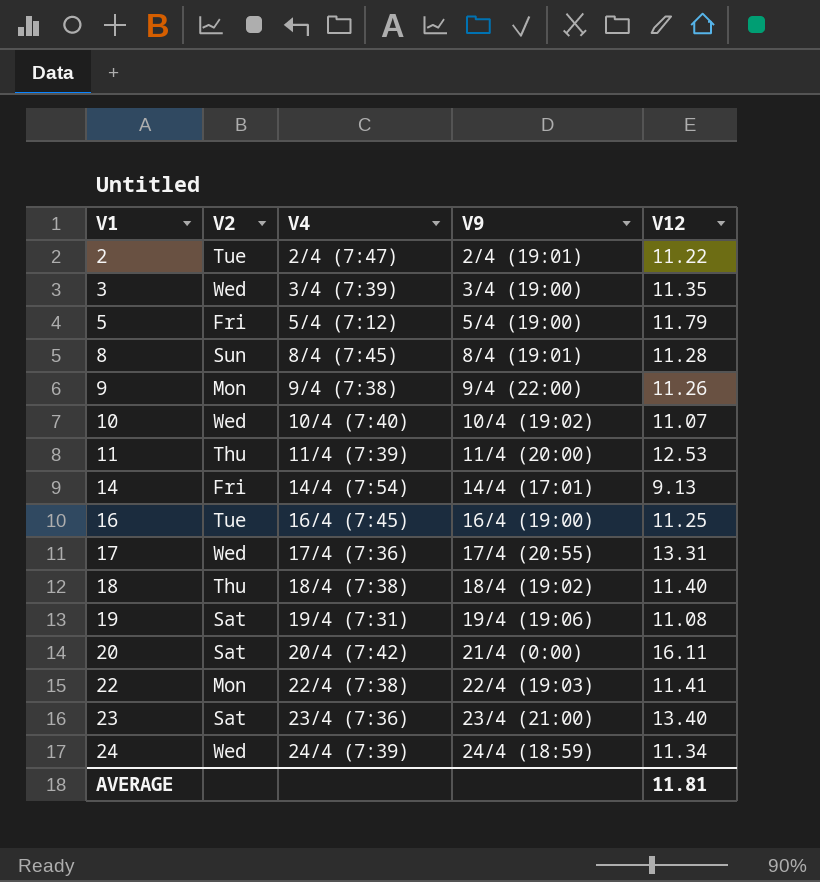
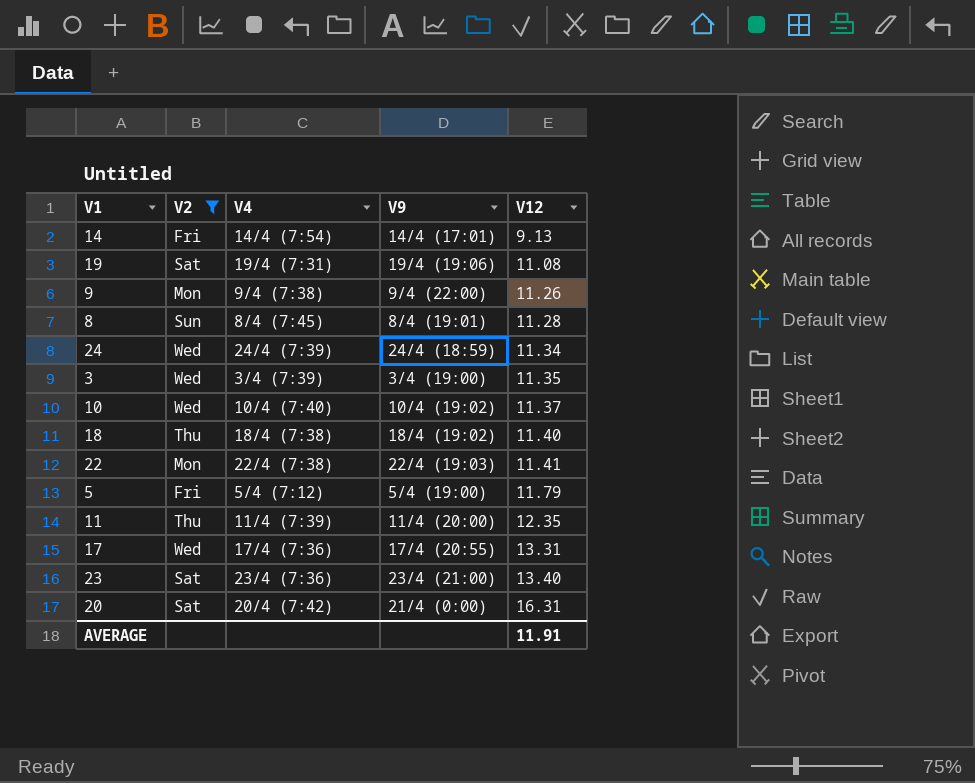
filter: none -> V2 != Tue
row order: V1 ascending -> V12 ascending
10 | V12: 11.07 -> 11.37
11 | V12: 12.53 -> 12.35
20 | V12: 16.11 -> 16.31
AVERAGE | V12: 11.81 -> 11.91

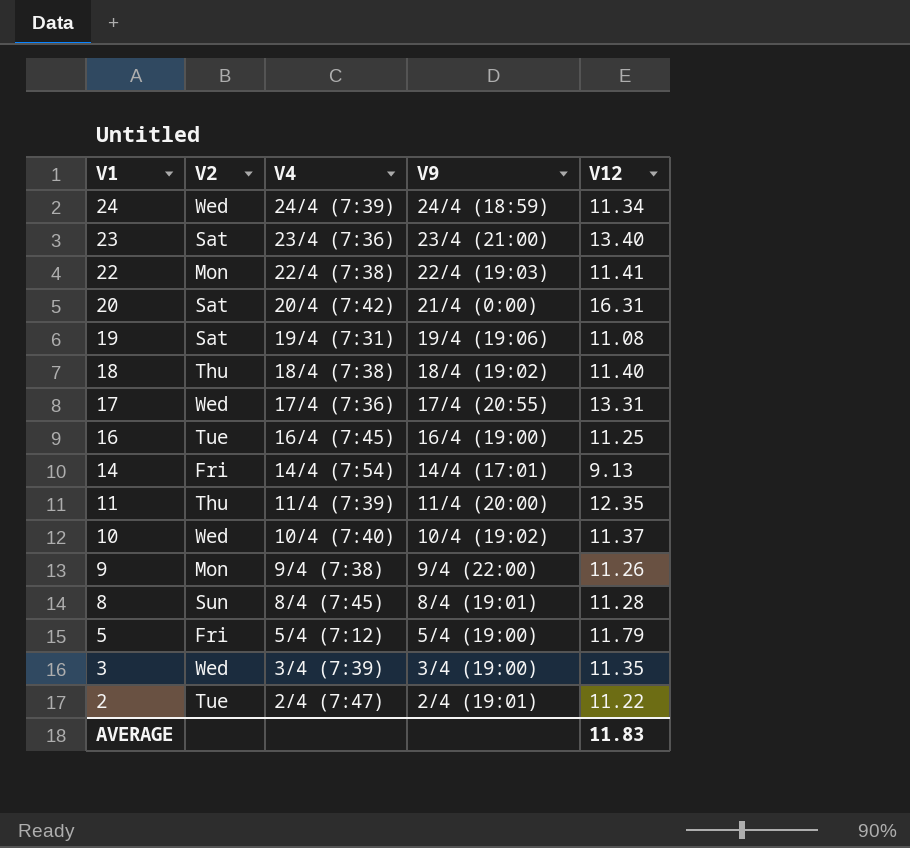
filter: V2 != Tue -> none
row order: V12 ascending -> V1 descending
AVERAGE | V12: 11.91 -> 11.83

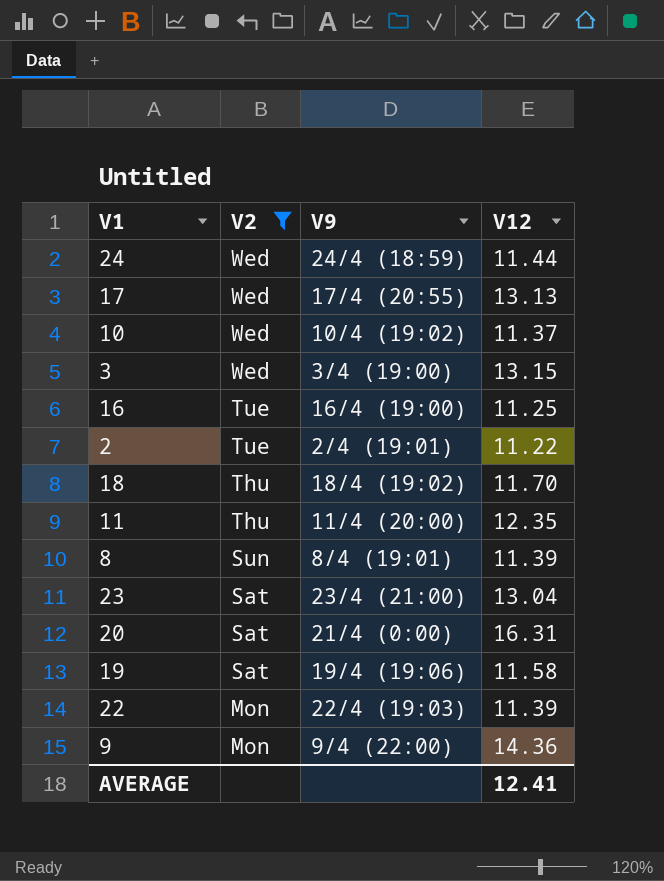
filter: none -> V2 != Fri
row order: V1 descending -> V2 descending
column V4 | position: 3 -> none
24 | V12: 11.34 -> 11.44
17 | V12: 13.31 -> 13.13
3 | V12: 11.35 -> 13.15
18 | V12: 11.40 -> 11.70
8 | V12: 11.28 -> 11.39
23 | V12: 13.40 -> 13.04
19 | V12: 11.08 -> 11.58
22 | V12: 11.41 -> 11.39
9 | V12: 11.26 -> 14.36
AVERAGE | V12: 11.83 -> 12.41

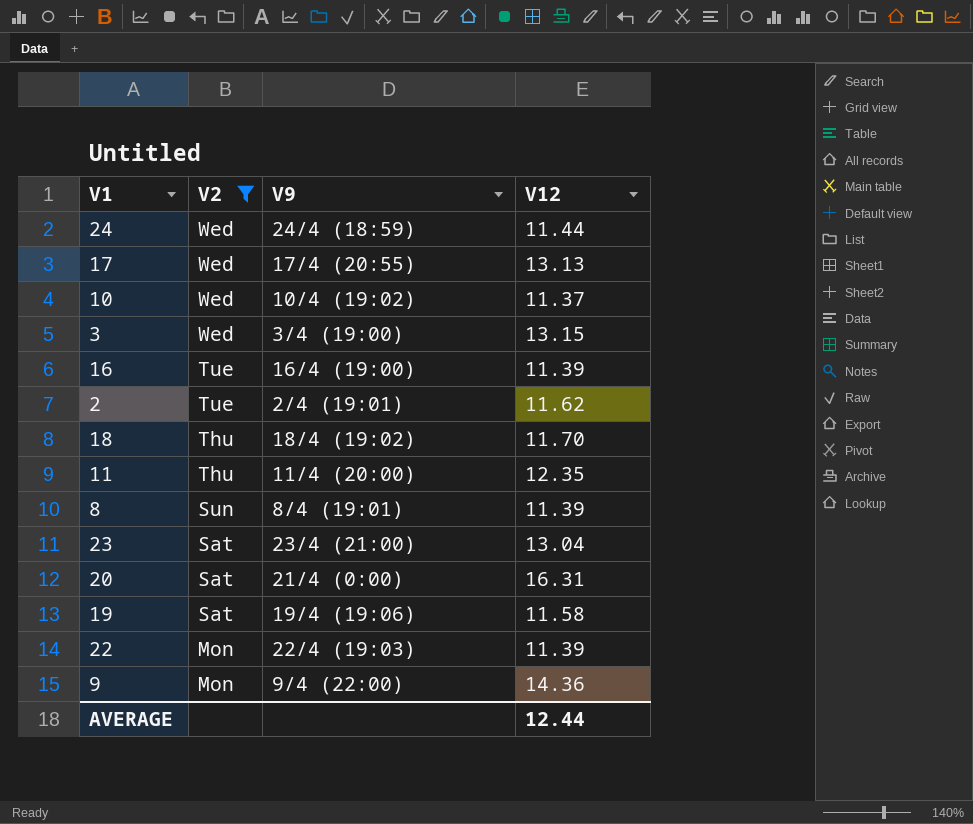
16 | V12: 11.25 -> 11.39
2 | V12: 11.22 -> 11.62
AVERAGE | V12: 12.41 -> 12.44

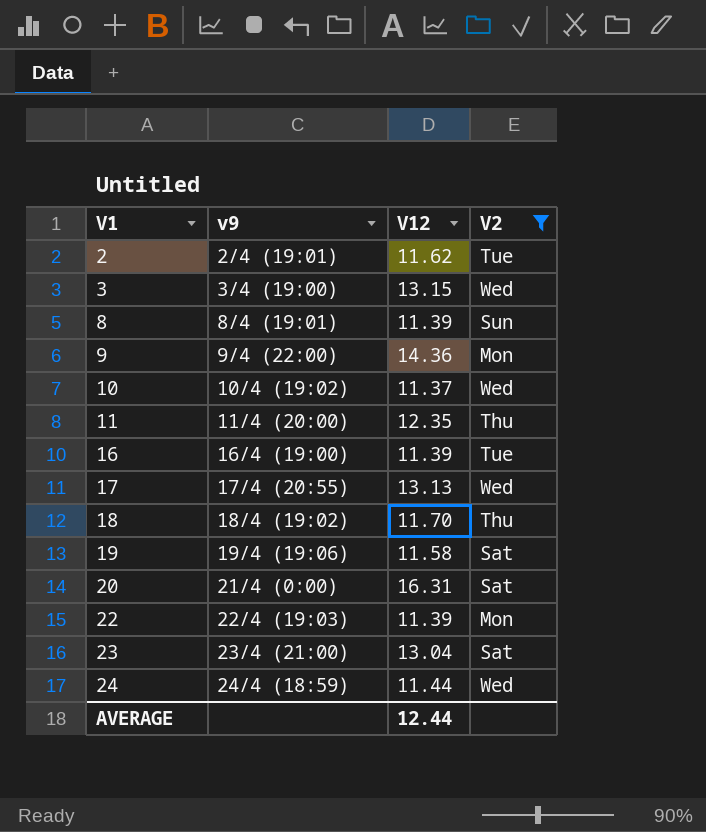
row order: V2 descending -> V1 ascending
column name: V9 -> v9
column V2 | position: 2 -> 4

